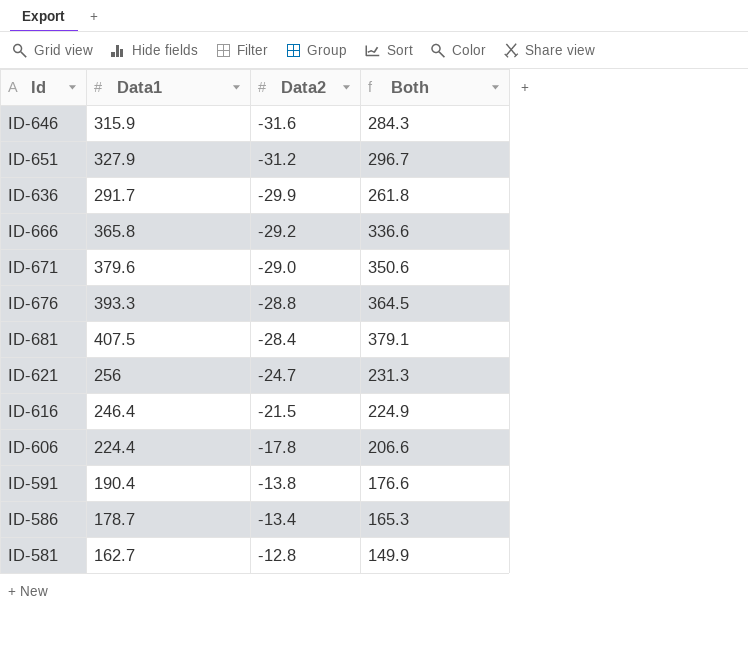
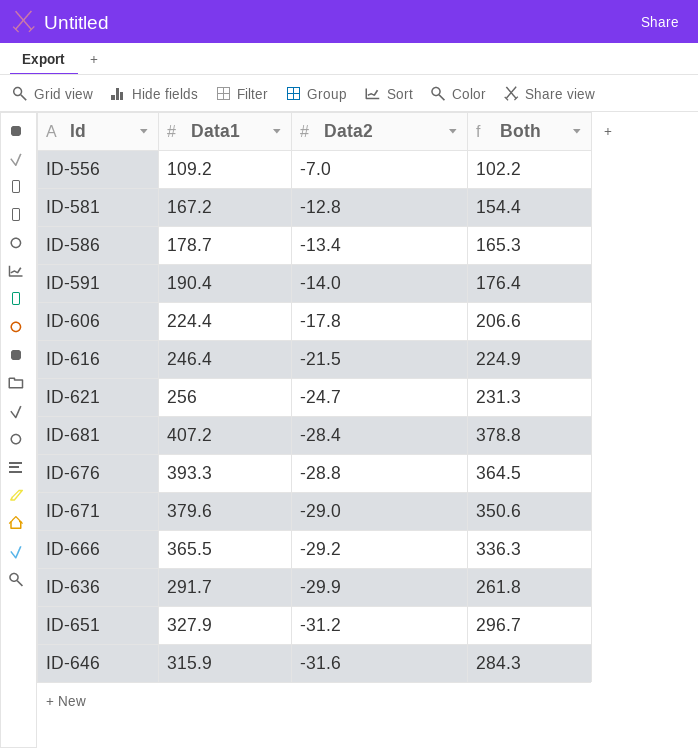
row order: Data2 ascending -> Data2 descending
row ID-556: none -> 109.2 | -7.0 | 102.2
ID-581 | Data1: 162.7 -> 167.2
ID-581 | Both: 149.9 -> 154.4
ID-591 | Data2: -13.8 -> -14.0
ID-591 | Both: 176.6 -> 176.4
ID-681 | Data1: 407.5 -> 407.2
ID-681 | Both: 379.1 -> 378.8
ID-666 | Data1: 365.8 -> 365.5
ID-666 | Both: 336.6 -> 336.3

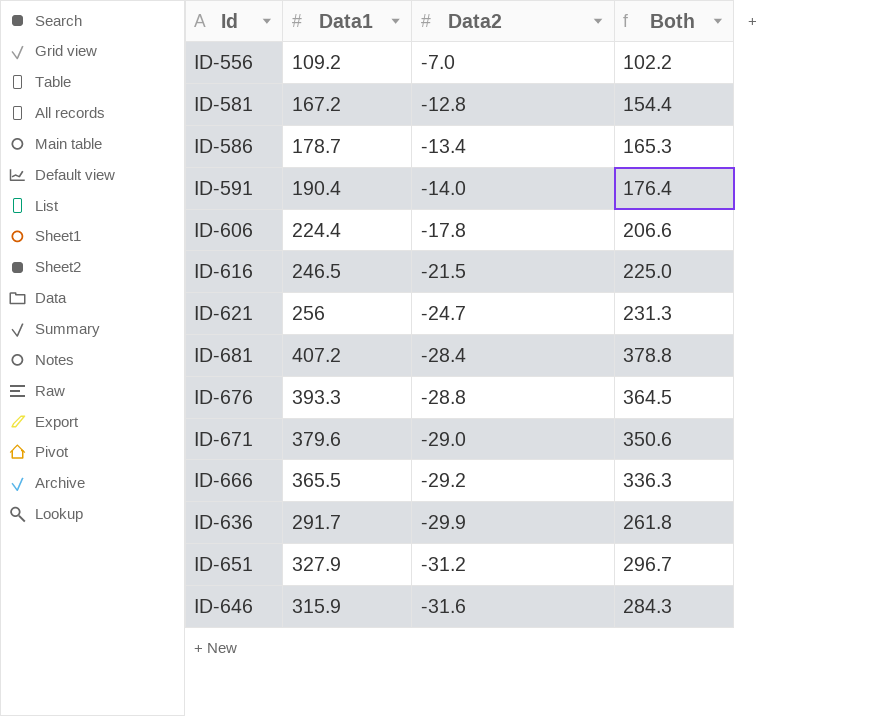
ID-616 | Data1: 246.4 -> 246.5
ID-616 | Both: 224.9 -> 225.0

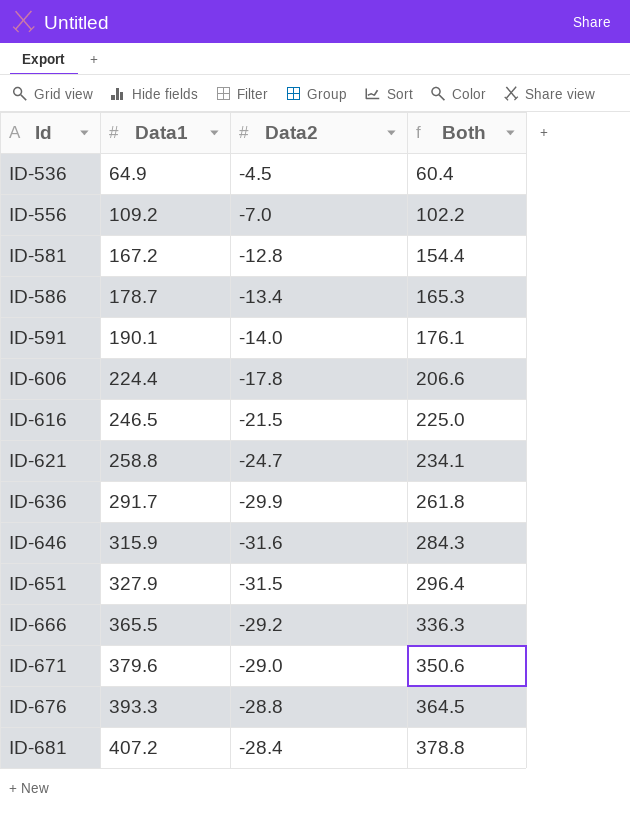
row order: Data2 descending -> Id ascending
row ID-536: none -> 64.9 | -4.5 | 60.4
ID-591 | Data1: 190.4 -> 190.1
ID-591 | Both: 176.4 -> 176.1
ID-621 | Data1: 256 -> 258.8
ID-621 | Both: 231.3 -> 234.1
ID-651 | Data2: -31.2 -> -31.5
ID-651 | Both: 296.7 -> 296.4

